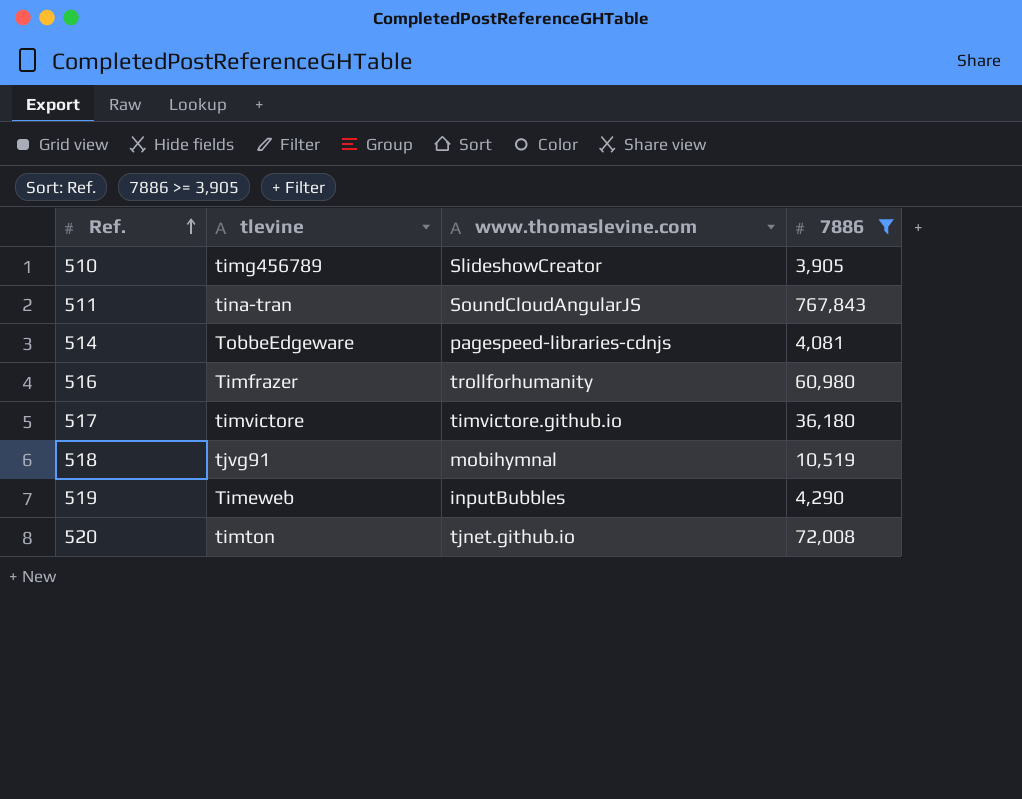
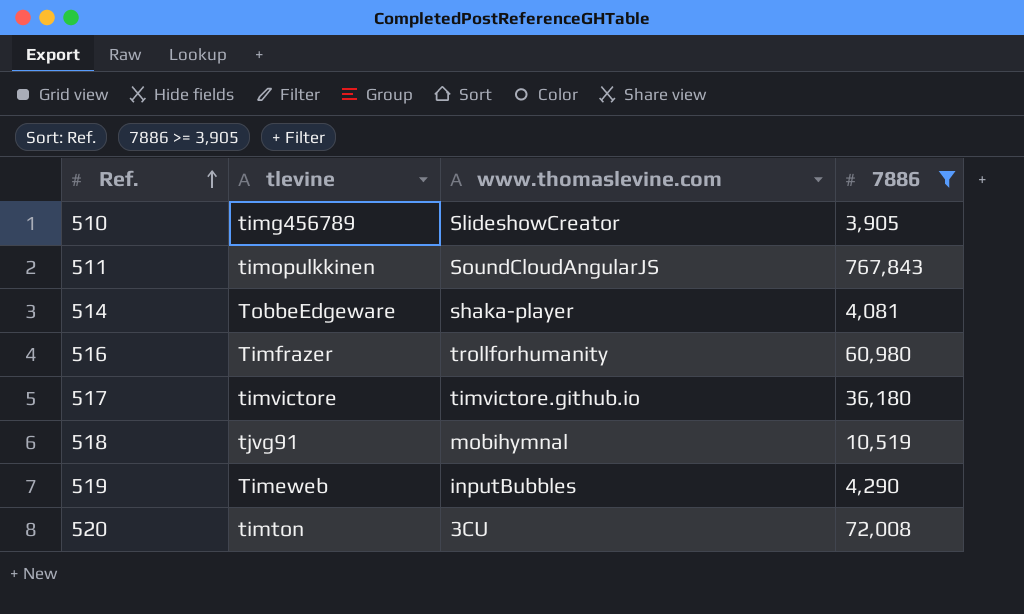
511 | tlevine: tina-tran -> timopulkkinen
514 | www.thomaslevine.com: pagespeed-libraries-cdnjs -> shaka-player
520 | www.thomaslevine.com: tjnet.github.io -> 3CU

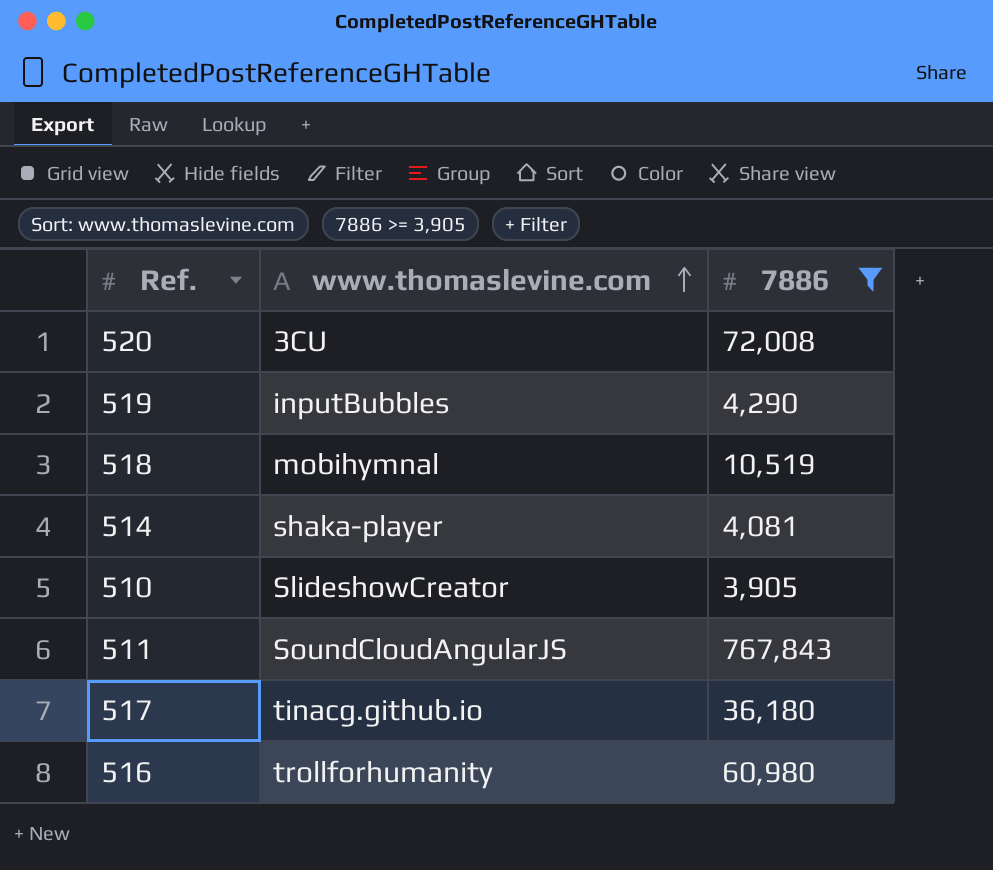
row order: Ref. ascending -> www.thomaslevine.com ascending
column tlevine | position: 2 -> none
517 | www.thomaslevine.com: timvictore.github.io -> tinacg.github.io

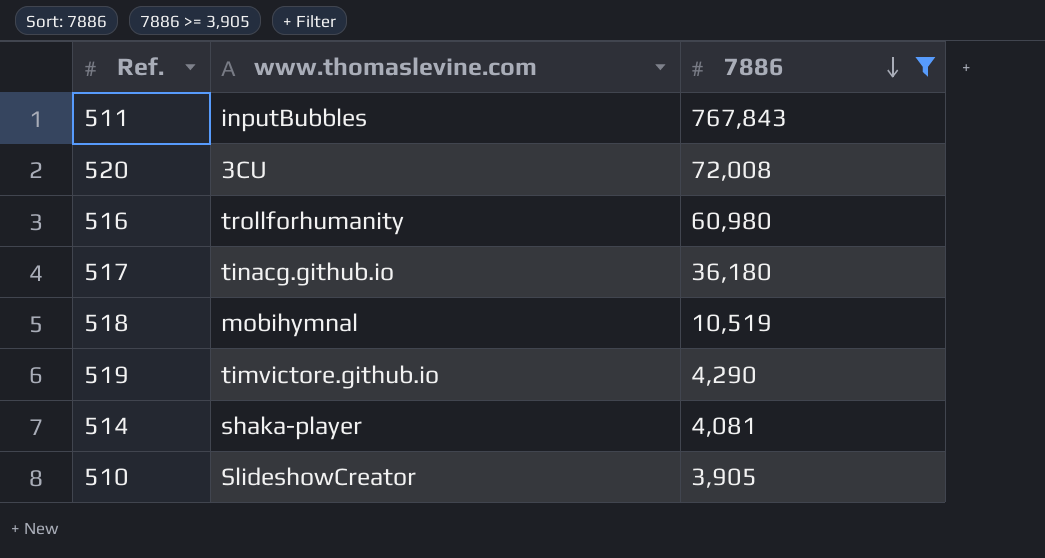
row order: www.thomaslevine.com ascending -> 7886 descending
511 | www.thomaslevine.com: SoundCloudAngularJS -> inputBubbles
519 | www.thomaslevine.com: inputBubbles -> timvictore.github.io

